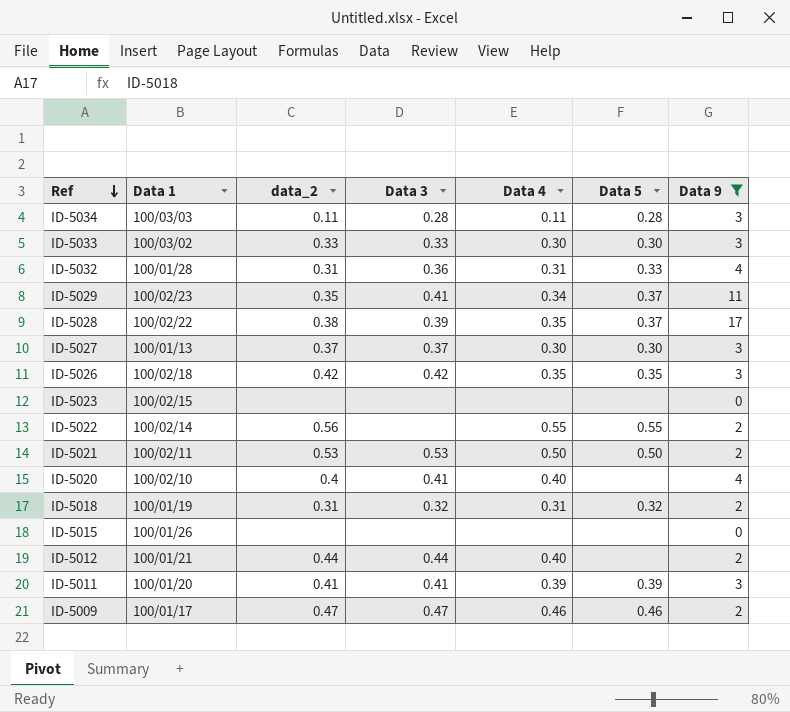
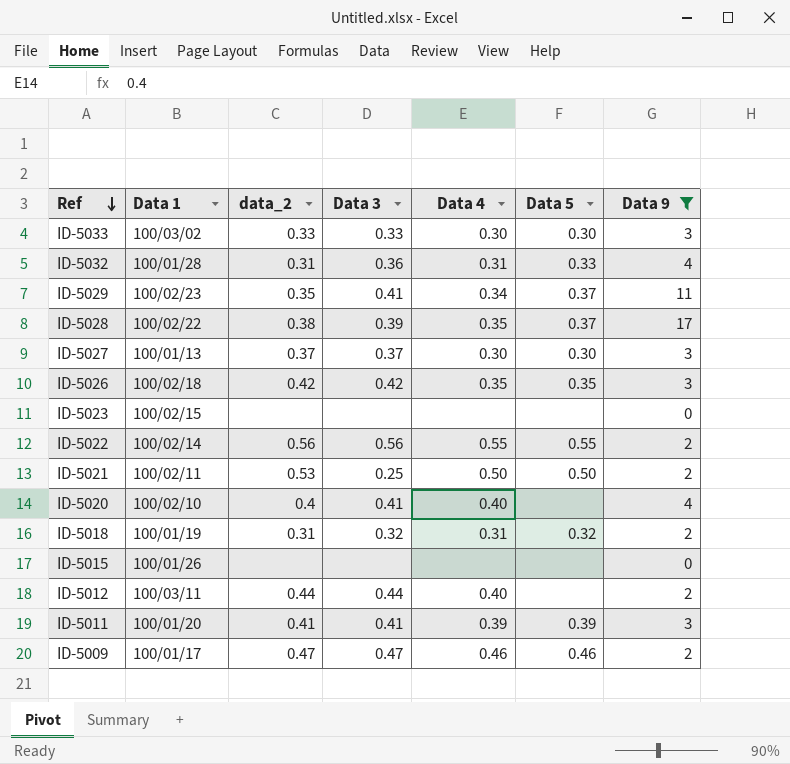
row ID-5034: 100/03/03 | 0.11 | 0.28 | 0.11 | 0.28 | 3 -> none
ID-5022 | Data 3: none -> 0.56
ID-5021 | Data 3: 0.53 -> 0.25
ID-5012 | Data 1: 100/01/21 -> 100/03/11

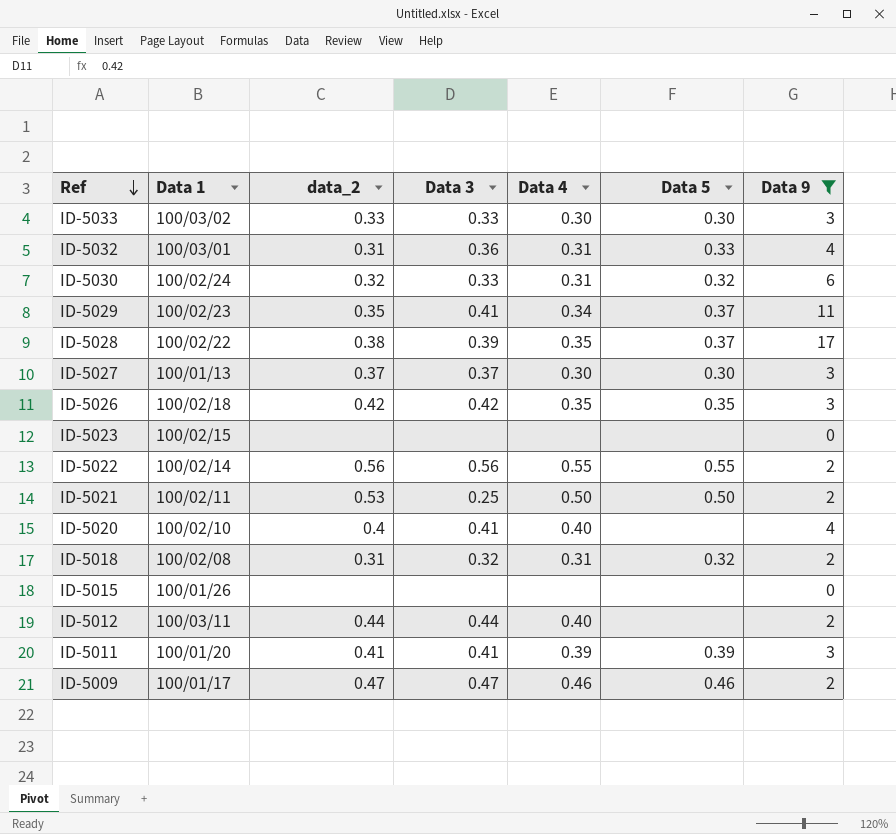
ID-5032 | Data 1: 100/01/28 -> 100/03/01
row ID-5030: none -> 100/02/24 | 0.32 | 0.33 | 0.31 | 0.32 | 6
ID-5018 | Data 1: 100/01/19 -> 100/02/08

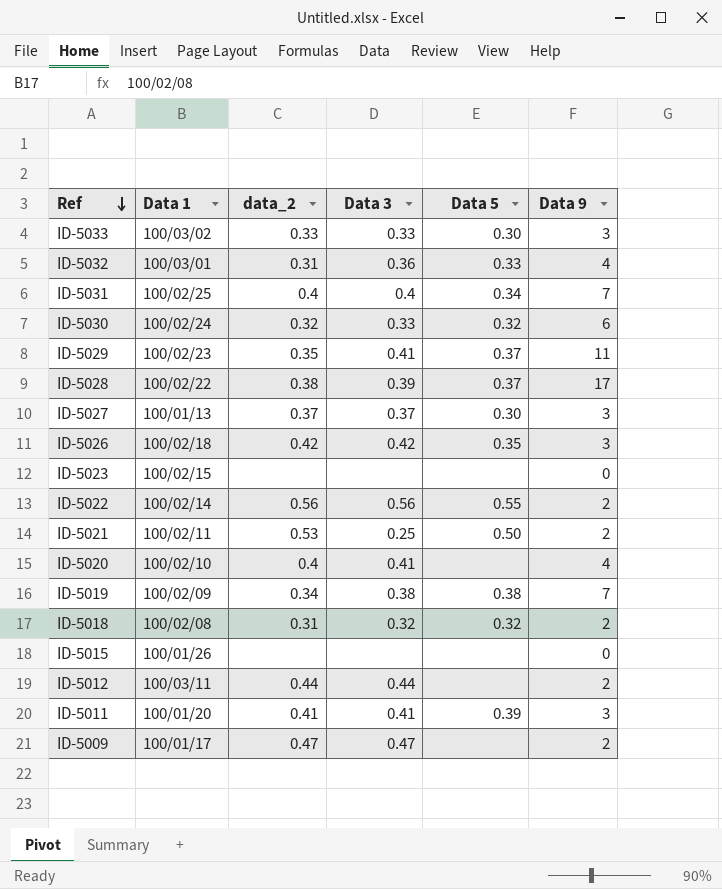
filter: Data 9 != 7 -> none
column Data 4 | position: 5 -> none
ID-5009 | Data 5: 0.46 -> none

